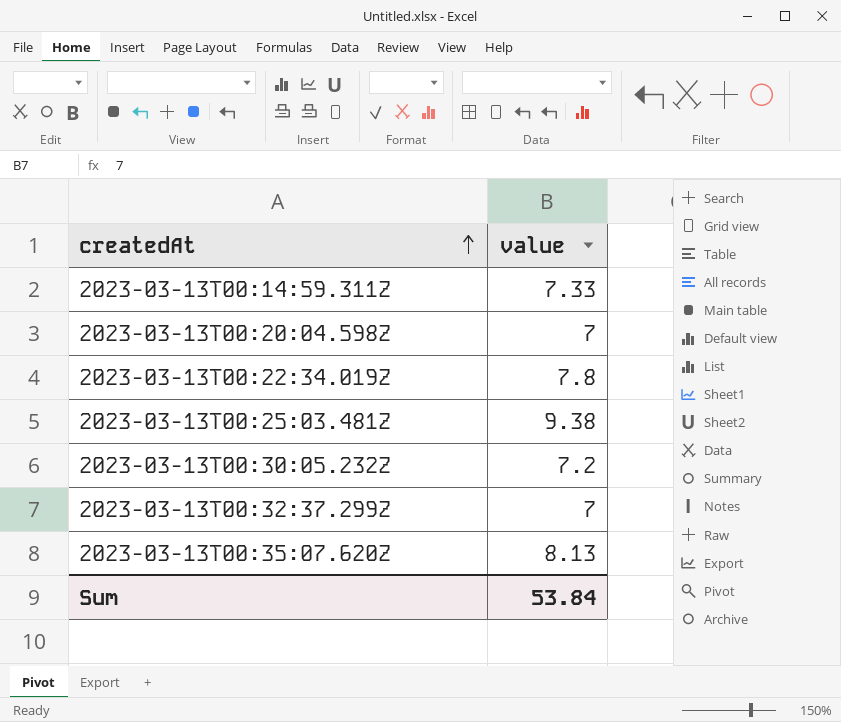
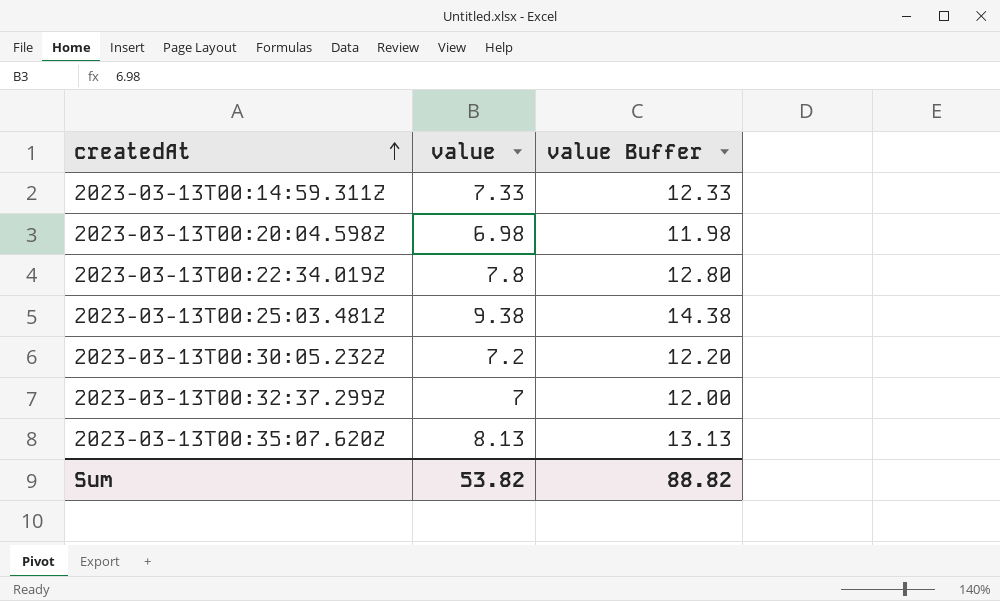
column value Buffer | formula: none -> [value] + 5
2023-03-13T00:20:04.598Z | value: 7 -> 6.98
Sum | value: 53.84 -> 53.82

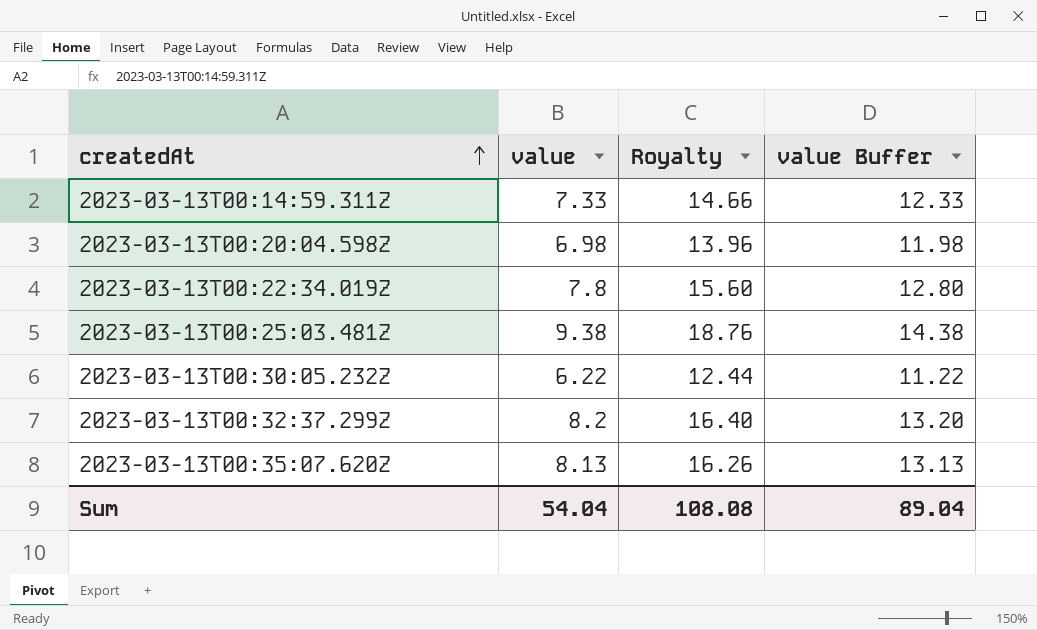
column Royalty | formula: none -> [value] * 2
2023-03-13T00:30:05.232Z | value: 7.2 -> 6.22
2023-03-13T00:30:05.232Z | value Buffer: 12.20 -> 11.22
2023-03-13T00:32:37.299Z | value: 7 -> 8.2
2023-03-13T00:32:37.299Z | value Buffer: 12.00 -> 13.20
Sum | value: 53.82 -> 54.04
Sum | value Buffer: 88.82 -> 89.04

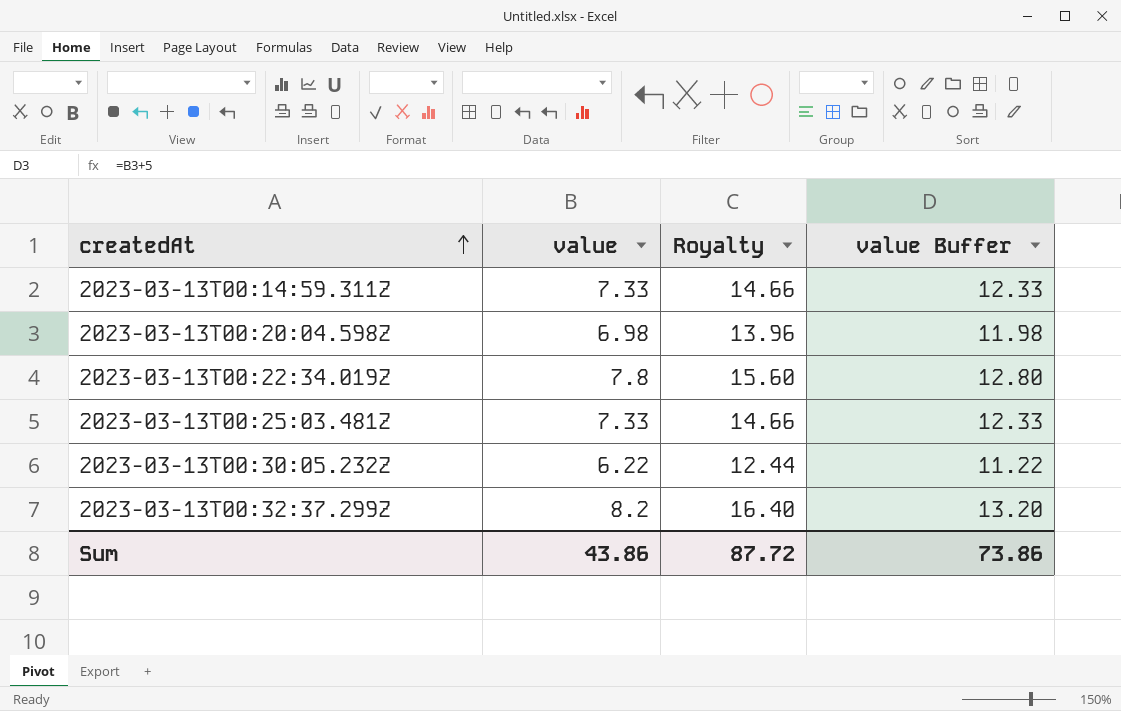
row 2023-03-13T00:35:07.620Z: 8.13 | 16.26 | 13.13 -> none
2023-03-13T00:25:03.481Z | value: 9.38 -> 7.33
2023-03-13T00:25:03.481Z | Royalty: 18.76 -> 14.66
2023-03-13T00:25:03.481Z | value Buffer: 14.38 -> 12.33
Sum | value: 54.04 -> 43.86
Sum | Royalty: 108.08 -> 87.72
Sum | value Buffer: 89.04 -> 73.86

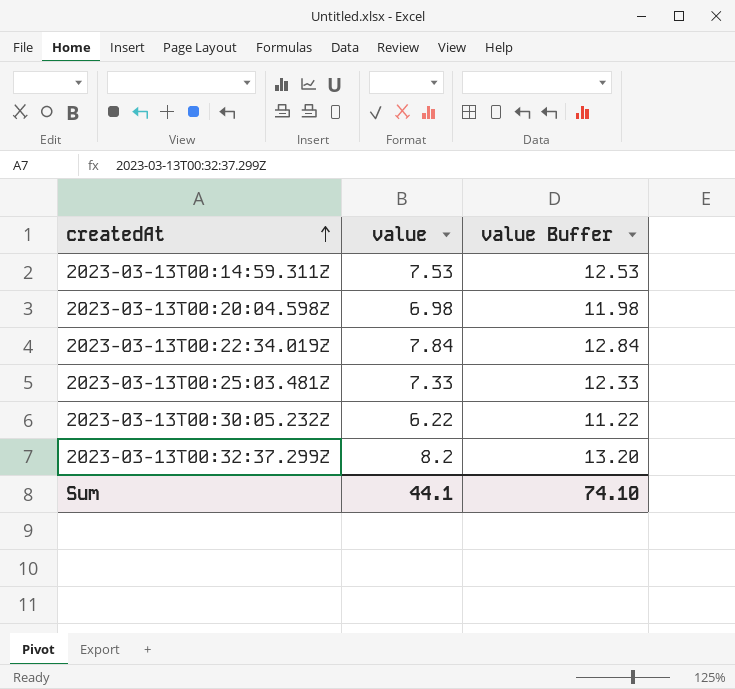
column Royalty | formula: [value] * 2 -> none
2023-03-13T00:14:59.311Z | value: 7.33 -> 7.53
2023-03-13T00:14:59.311Z | value Buffer: 12.33 -> 12.53
2023-03-13T00:22:34.019Z | value: 7.8 -> 7.84
2023-03-13T00:22:34.019Z | value Buffer: 12.80 -> 12.84
Sum | value: 43.86 -> 44.1
Sum | value Buffer: 73.86 -> 74.10

